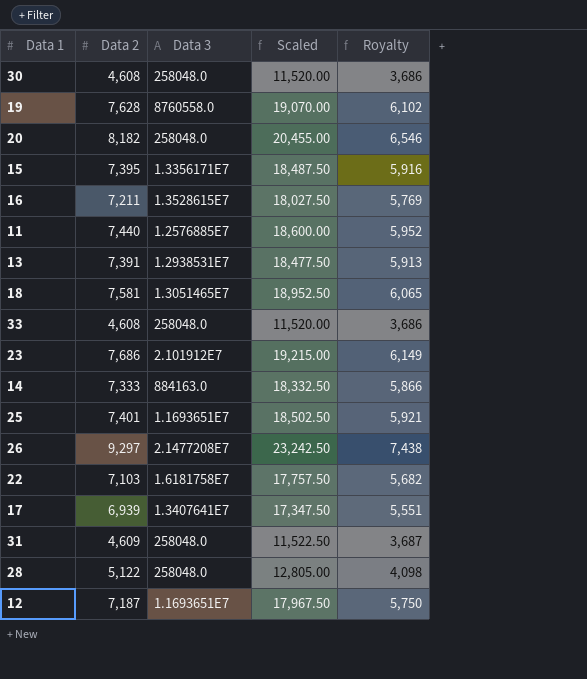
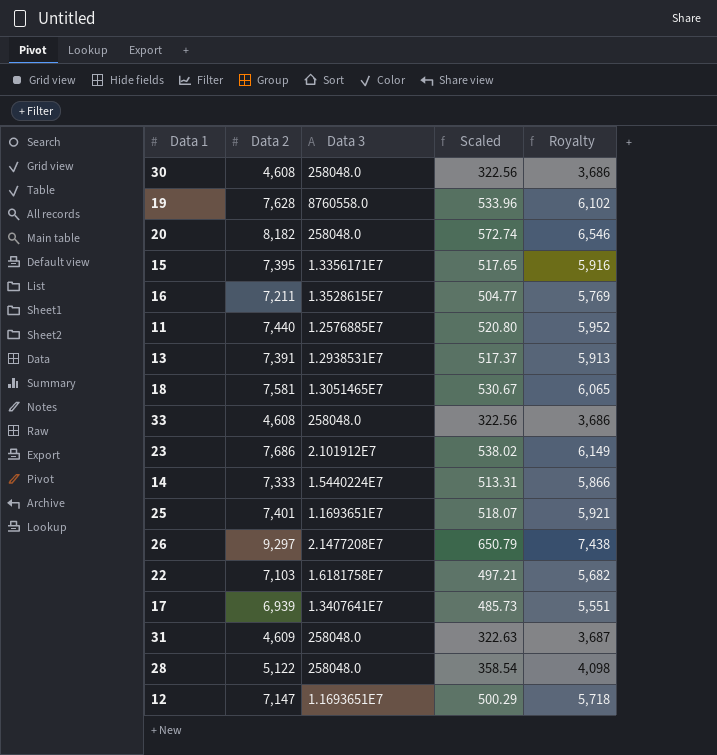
column Scaled | formula: [Data 2] * 2.5 -> [Data 2] * 0.07
14 | Data 3: 884163.0 -> 1.5440224E7
12 | Data 2: 7,187 -> 7,147
12 | Royalty: 5,750 -> 5,718

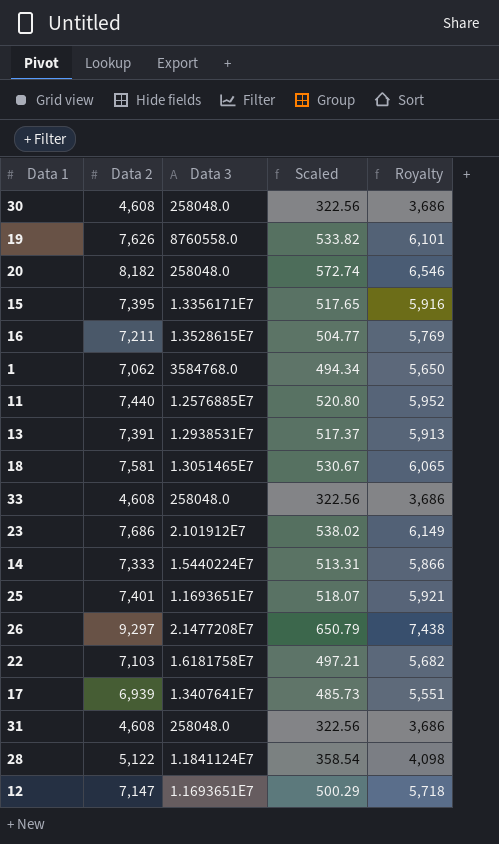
19 | Data 2: 7,628 -> 7,626
19 | Scaled: 533.96 -> 533.82
19 | Royalty: 6,102 -> 6,101
row 1: none -> 7,062 | 3584768.0 | 494.34 | 5,650
31 | Data 2: 4,609 -> 4,608
31 | Scaled: 322.63 -> 322.56
31 | Royalty: 3,687 -> 3,686
28 | Data 3: 258048.0 -> 1.1841124E7

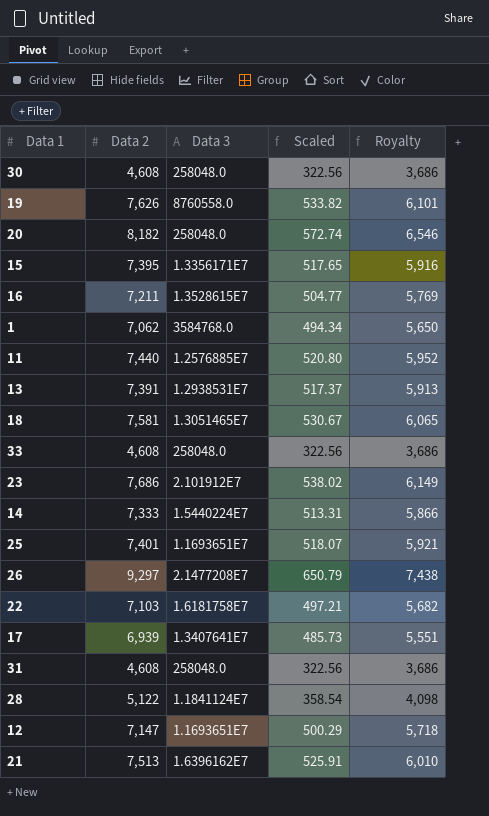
row 21: none -> 7,513 | 1.6396162E7 | 525.91 | 6,010

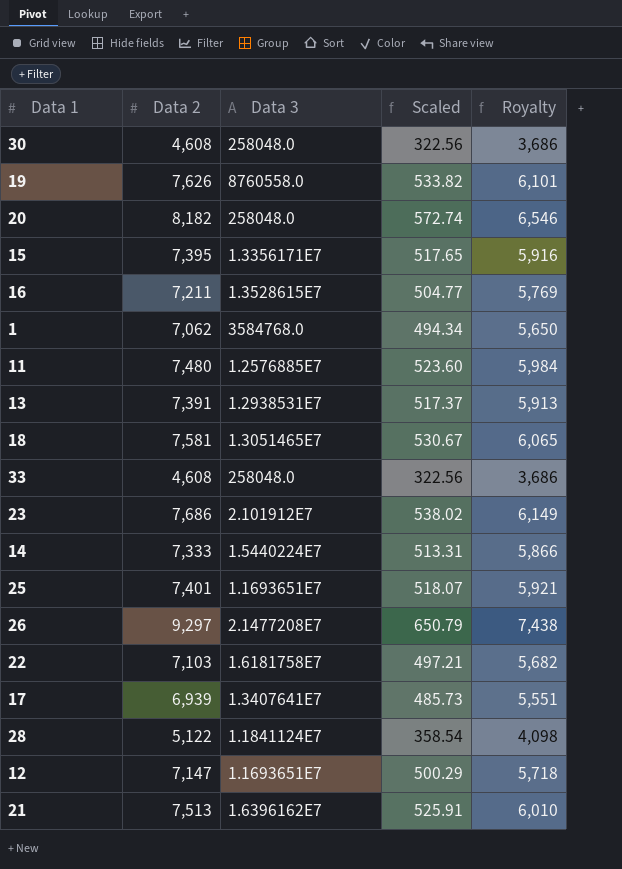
row 31: 4,608 | 258048.0 | 322.56 | 3,686 -> none
11 | Data 2: 7,440 -> 7,480
11 | Scaled: 520.80 -> 523.60
11 | Royalty: 5,952 -> 5,984

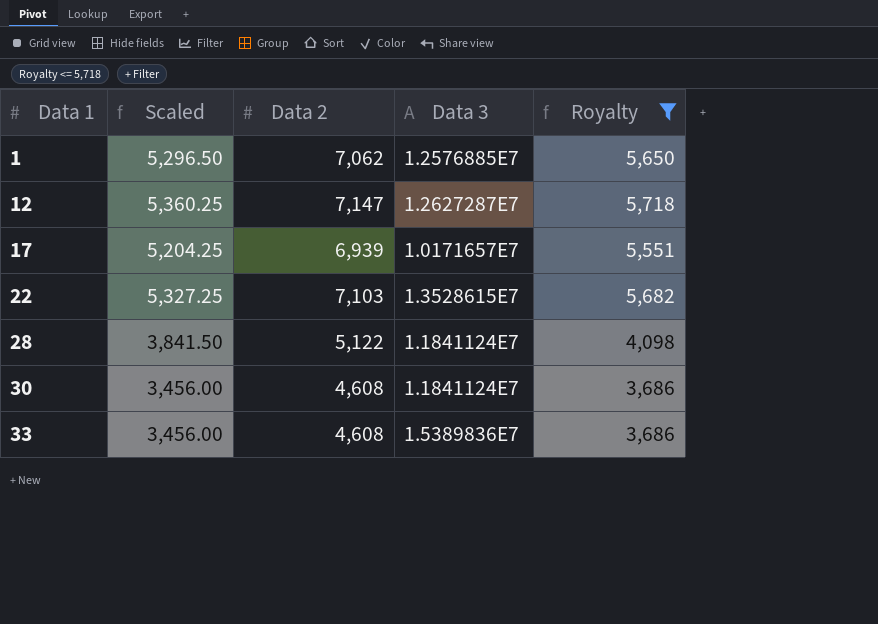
filter: none -> Royalty <= 5,718
row order: none -> Data 1 ascending
column Scaled | formula: [Data 2] * 0.07 -> [Data 2] * 0.75
column Scaled | position: 4 -> 2
1 | Data 3: 3584768.0 -> 1.2576885E7
12 | Data 3: 1.1693651E7 -> 1.2627287E7
17 | Data 3: 1.3407641E7 -> 1.0171657E7
22 | Data 3: 1.6181758E7 -> 1.3528615E7
30 | Data 3: 258048.0 -> 1.1841124E7
33 | Data 3: 258048.0 -> 1.5389836E7

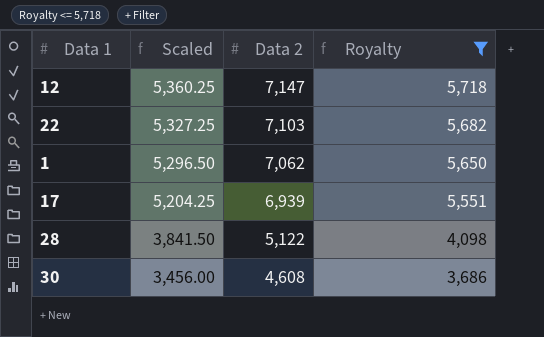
row order: Data 1 ascending -> Scaled descending
column Data 3 | position: 4 -> none
row 33: 3,456.00 | 4,608 | 1.5389836E7 | 3,686 -> none

